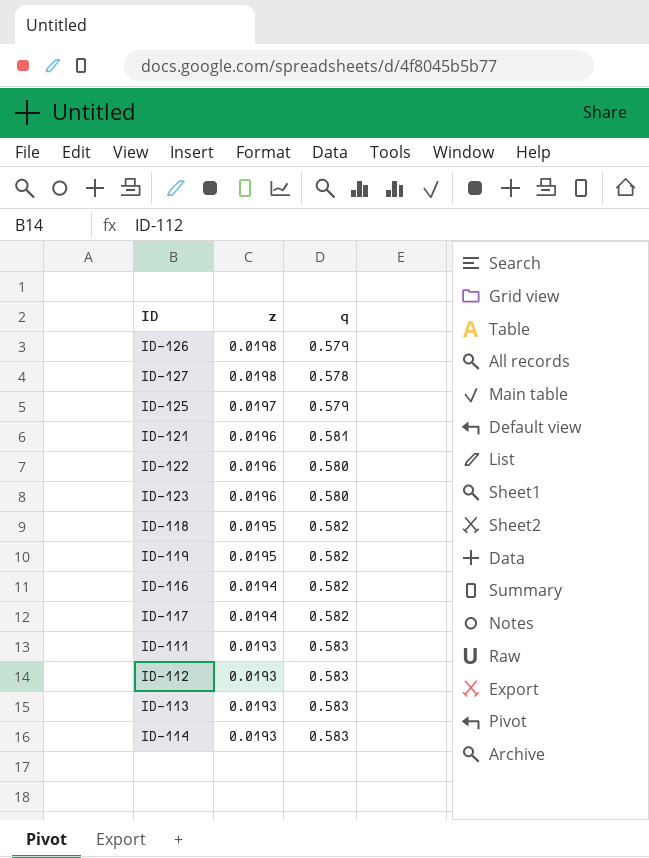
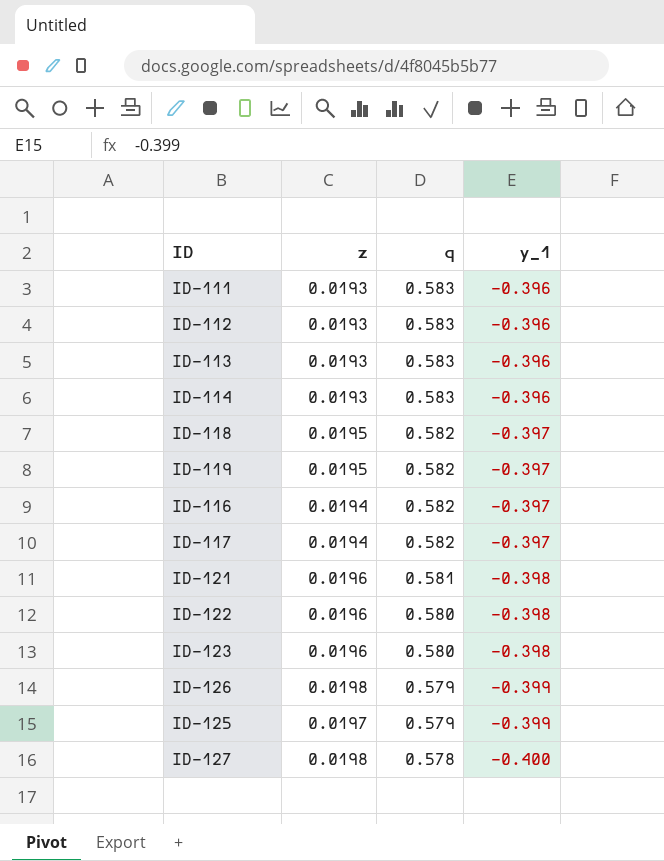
row order: z descending -> q descending
column y_1 | position: none -> 4

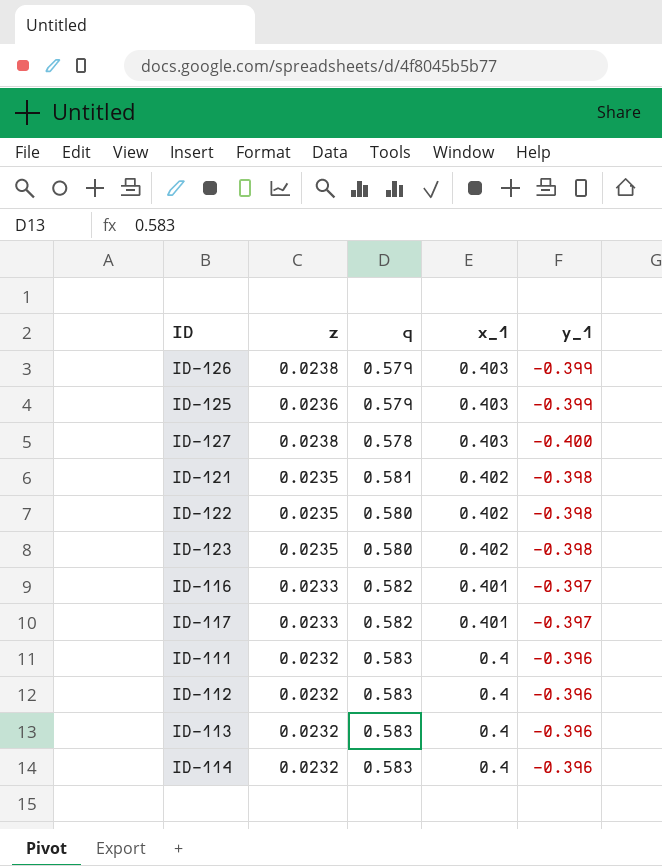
row order: q descending -> x_1 descending
column x_1 | position: none -> 4
row ID-118: 0.0195 | 0.582 | -0.397 -> none
row ID-119: 0.0195 | 0.582 | -0.397 -> none
ID-126 | z: 0.0198 -> 0.0238
ID-125 | z: 0.0197 -> 0.0236
ID-127 | z: 0.0198 -> 0.0238
ID-121 | z: 0.0196 -> 0.0235
ID-122 | z: 0.0196 -> 0.0235
ID-123 | z: 0.0196 -> 0.0235
ID-116 | z: 0.0194 -> 0.0233
ID-117 | z: 0.0194 -> 0.0233
ID-111 | z: 0.0193 -> 0.0232
ID-112 | z: 0.0193 -> 0.0232
ID-113 | z: 0.0193 -> 0.0232
ID-114 | z: 0.0193 -> 0.0232

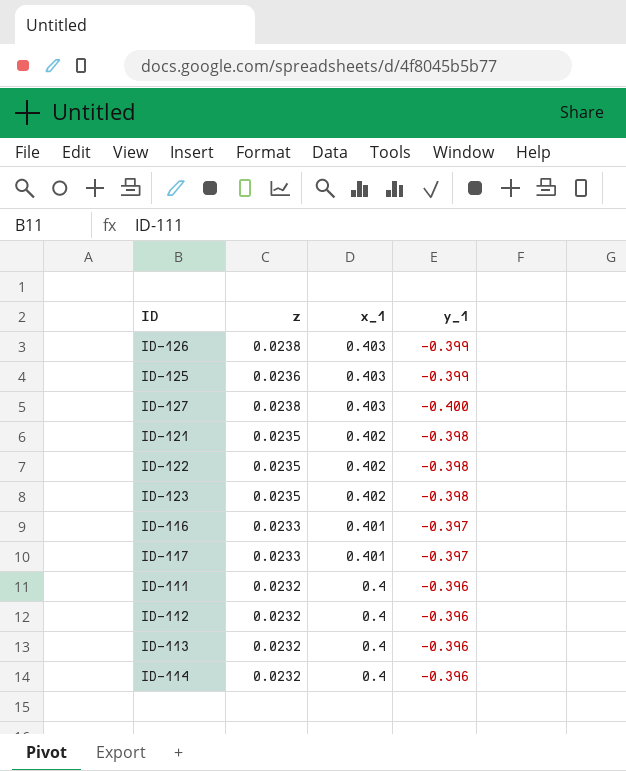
column q | position: 3 -> none

